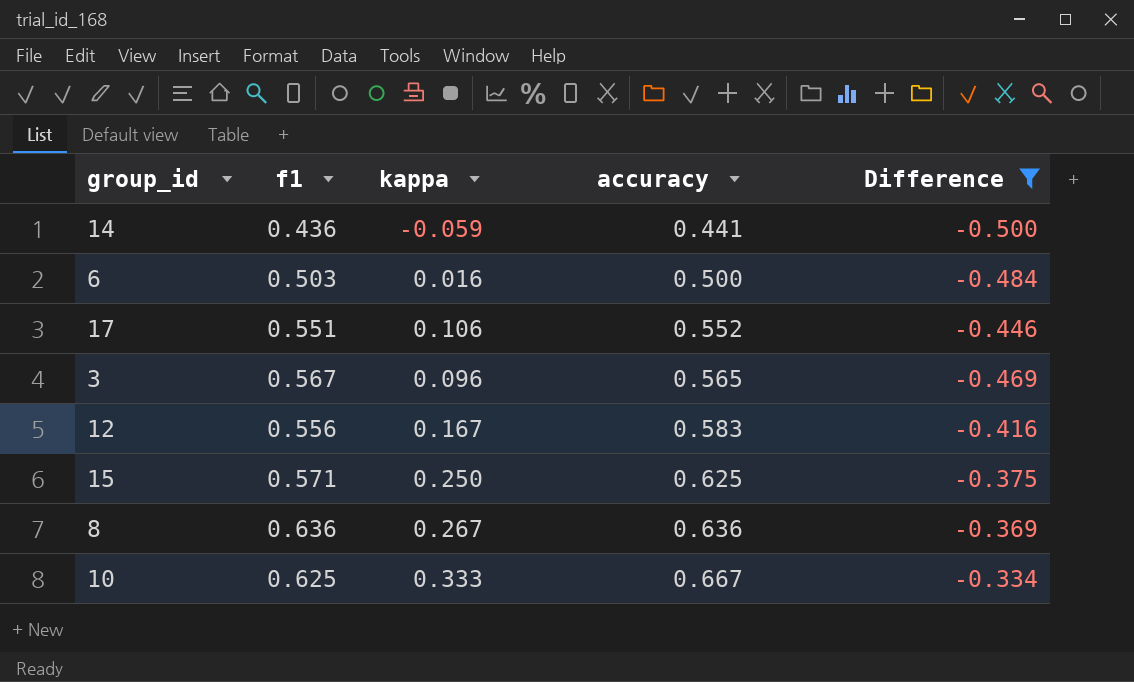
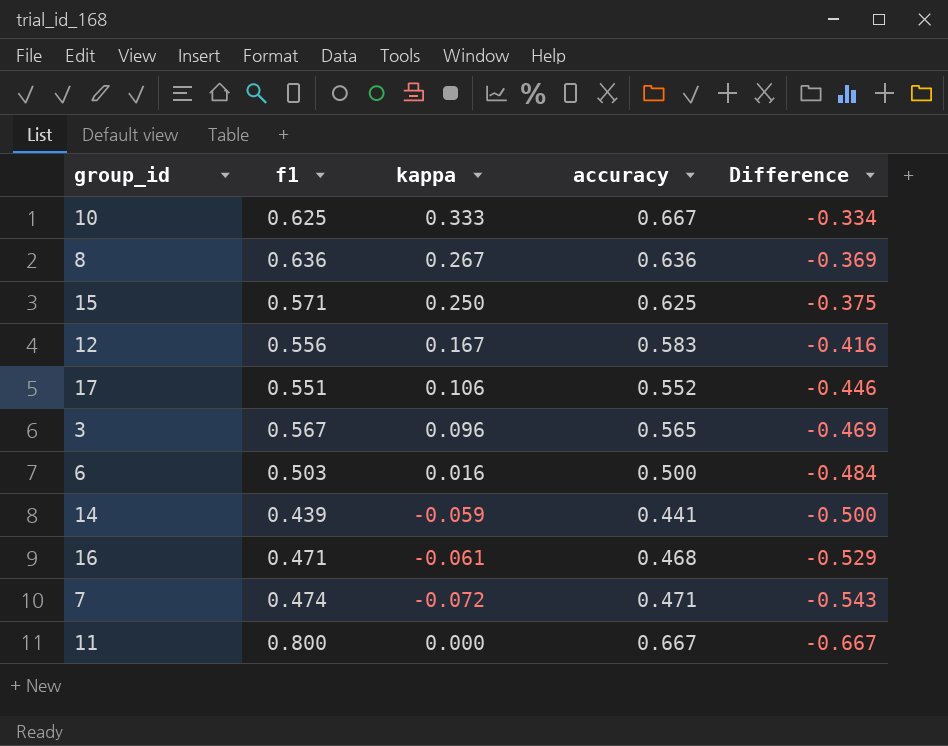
filter: Difference >= -0.500 -> none
row order: accuracy ascending -> Difference descending
14 | f1: 0.436 -> 0.439

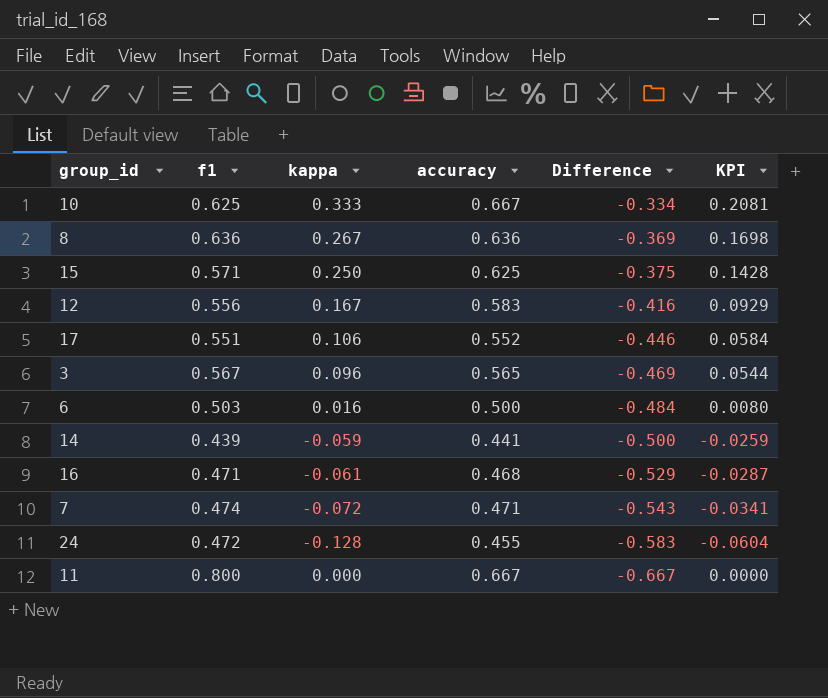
column KPI | formula: none -> [f1] * [kappa]
row 24: none -> 0.472 | -0.128 | 0.455 | -0.583 | -0.0604

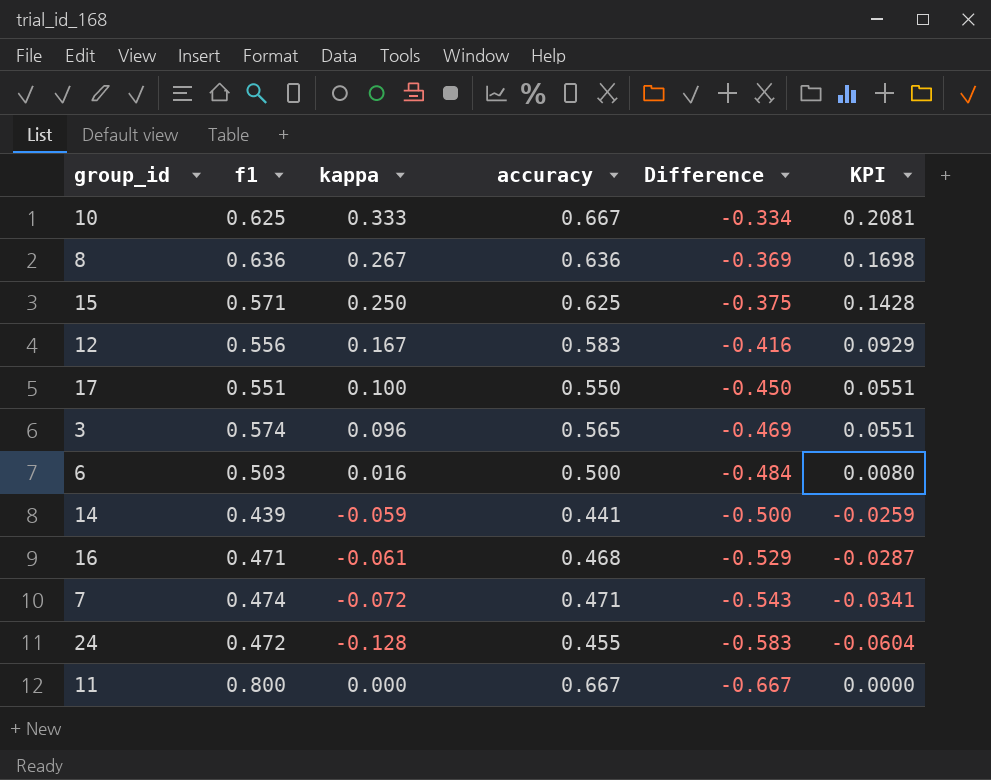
17 | kappa: 0.106 -> 0.100
17 | accuracy: 0.552 -> 0.550
17 | Difference: -0.446 -> -0.450
17 | KPI: 0.0584 -> 0.0551
3 | f1: 0.567 -> 0.574
3 | KPI: 0.0544 -> 0.0551

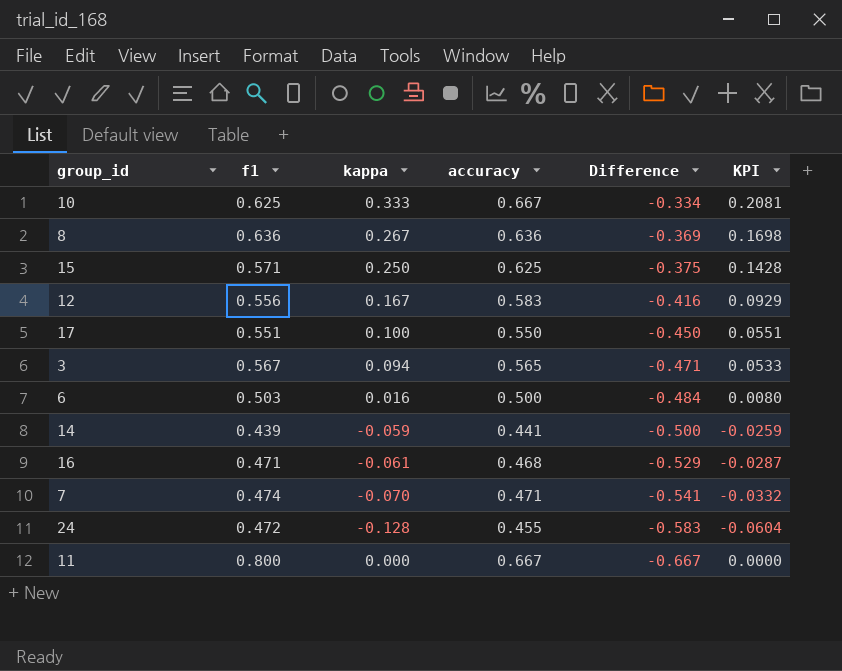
3 | f1: 0.574 -> 0.567
3 | kappa: 0.096 -> 0.094
3 | Difference: -0.469 -> -0.471
3 | KPI: 0.0551 -> 0.0533
7 | kappa: -0.072 -> -0.070
7 | Difference: -0.543 -> -0.541
7 | KPI: -0.0341 -> -0.0332

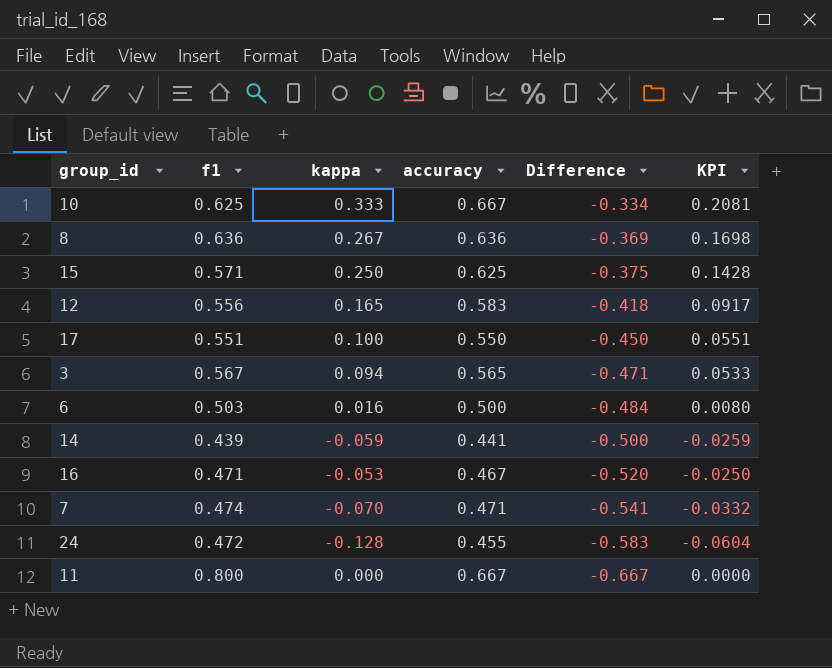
12 | kappa: 0.167 -> 0.165
12 | Difference: -0.416 -> -0.418
12 | KPI: 0.0929 -> 0.0917
16 | kappa: -0.061 -> -0.053
16 | accuracy: 0.468 -> 0.467
16 | Difference: -0.529 -> -0.520
16 | KPI: -0.0287 -> -0.0250

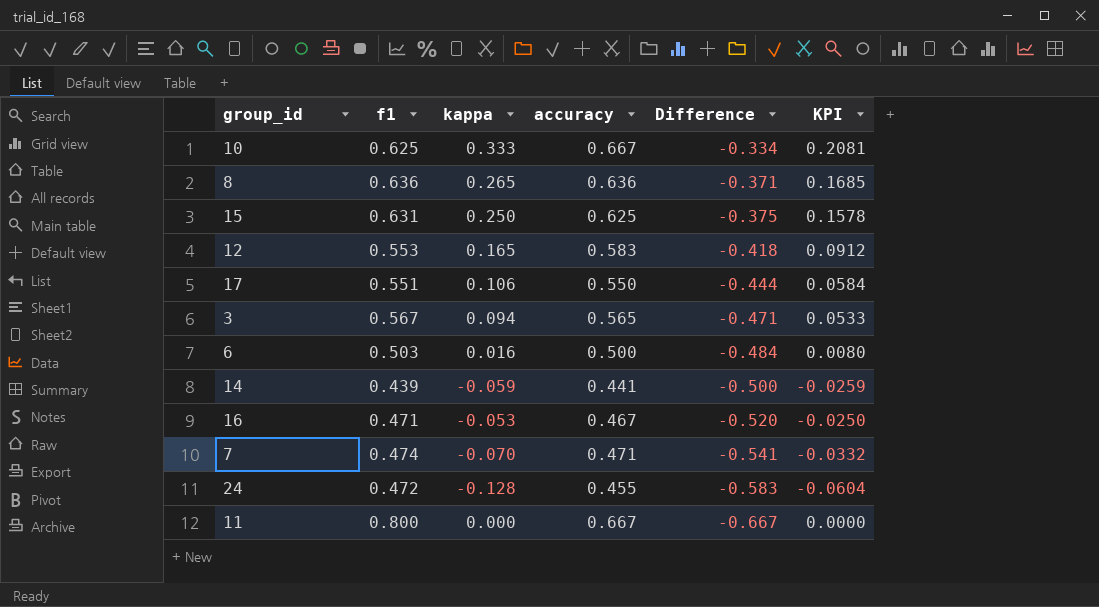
8 | kappa: 0.267 -> 0.265
8 | Difference: -0.369 -> -0.371
8 | KPI: 0.1698 -> 0.1685
15 | f1: 0.571 -> 0.631
15 | KPI: 0.1428 -> 0.1578
12 | f1: 0.556 -> 0.553
12 | KPI: 0.0917 -> 0.0912
17 | kappa: 0.100 -> 0.106
17 | Difference: -0.450 -> -0.444
17 | KPI: 0.0551 -> 0.0584

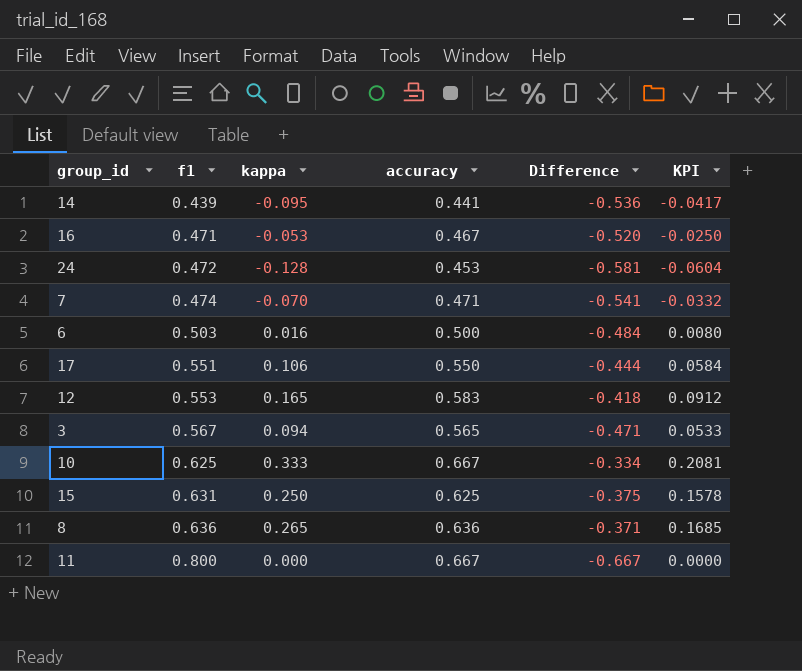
row order: Difference descending -> f1 ascending
14 | kappa: -0.059 -> -0.095
14 | Difference: -0.500 -> -0.536
14 | KPI: -0.0259 -> -0.0417
24 | accuracy: 0.455 -> 0.453
24 | Difference: -0.583 -> -0.581

